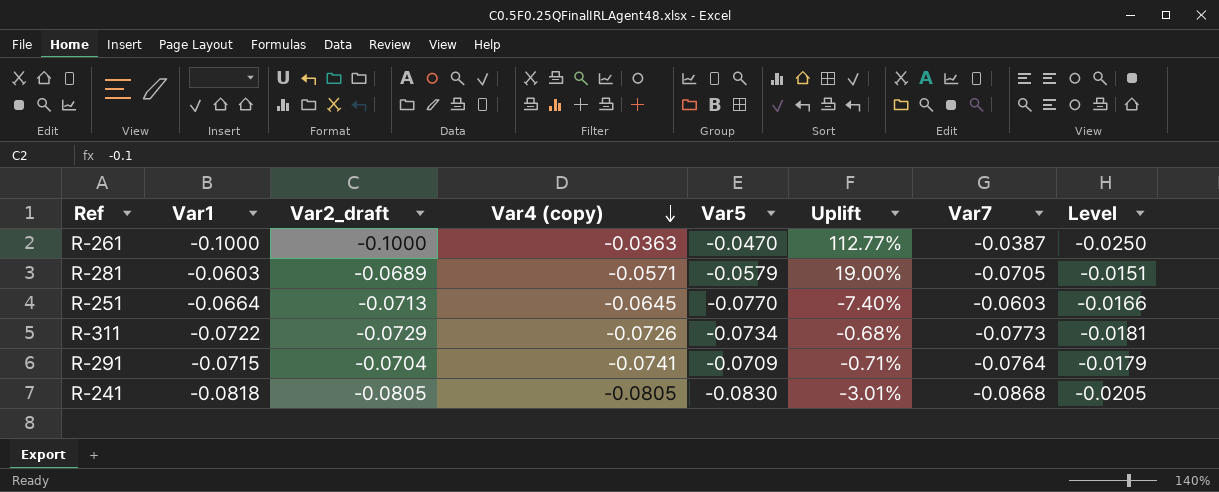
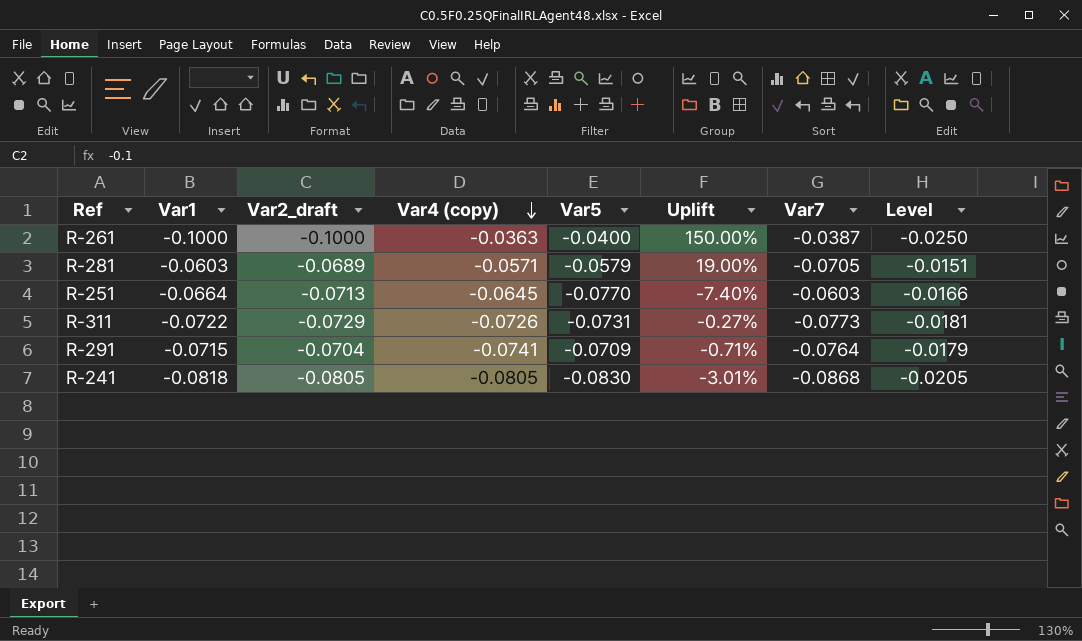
R-261 | Var5: -0.0470 -> -0.0400
R-261 | Uplift: 112.77% -> 150.00%
R-311 | Var5: -0.0734 -> -0.0731
R-311 | Uplift: -0.68% -> -0.27%

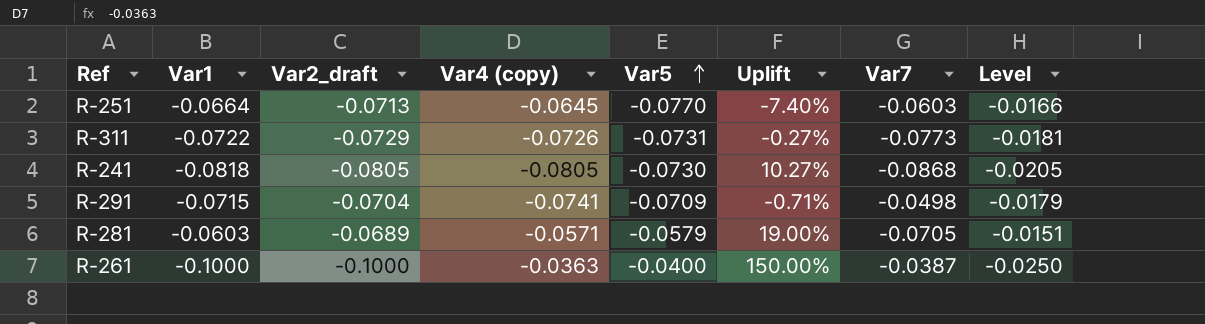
row order: Var4 (copy) descending -> Var5 ascending
R-241 | Var5: -0.0830 -> -0.0730
R-241 | Uplift: -3.01% -> 10.27%
R-291 | Var7: -0.0764 -> -0.0498

